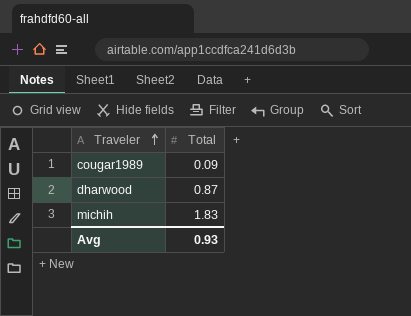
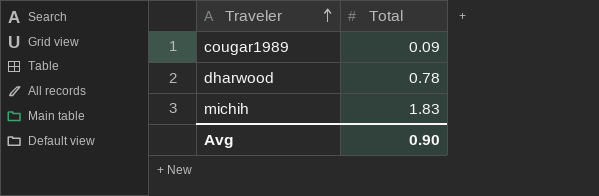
dharwood | Total: 0.87 -> 0.78
Avg | Total: 0.93 -> 0.90

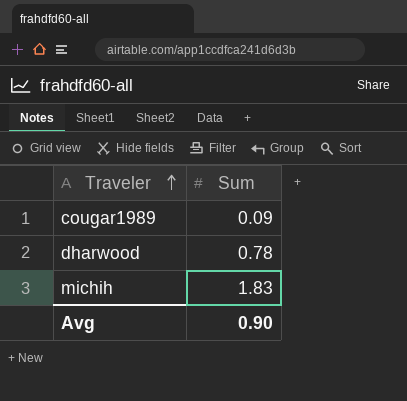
column name: Total -> Sum

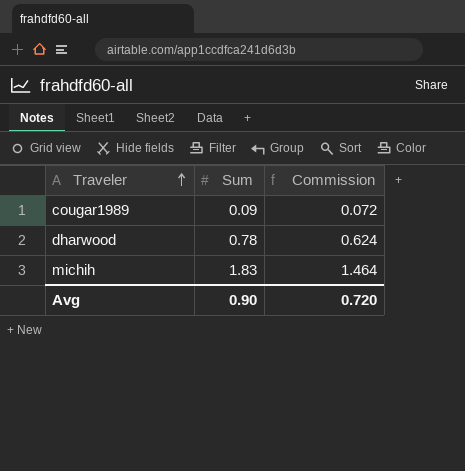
column Commission | formula: none -> [Sum] * 0.8

